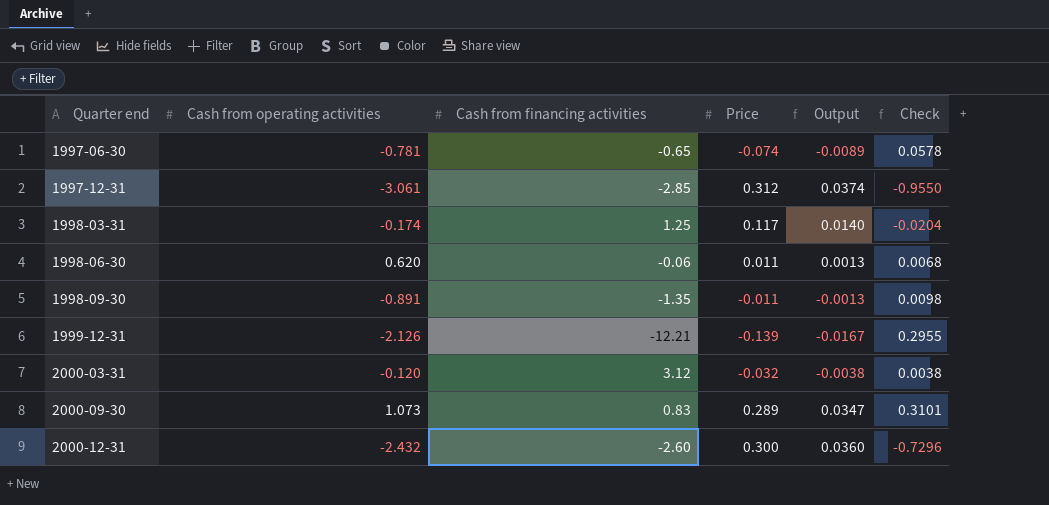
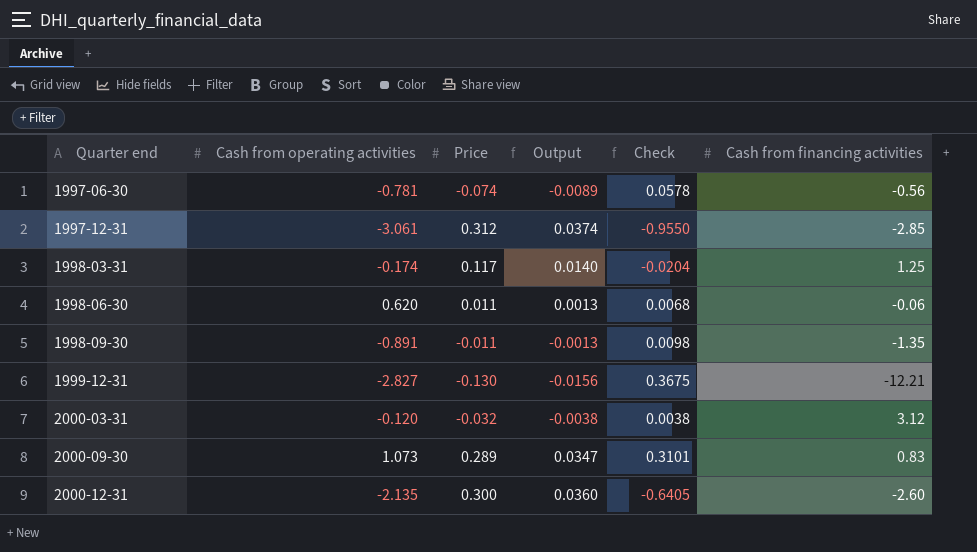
column Cash from financing activities | position: 3 -> 6
1997-06-30 | Cash from financing activities: -0.65 -> -0.56
1999-12-31 | Cash from operating activities: -2.126 -> -2.827
1999-12-31 | Price: -0.139 -> -0.130
1999-12-31 | Output: -0.0167 -> -0.0156
1999-12-31 | Check: 0.2955 -> 0.3675
2000-12-31 | Cash from operating activities: -2.432 -> -2.135
2000-12-31 | Check: -0.7296 -> -0.6405

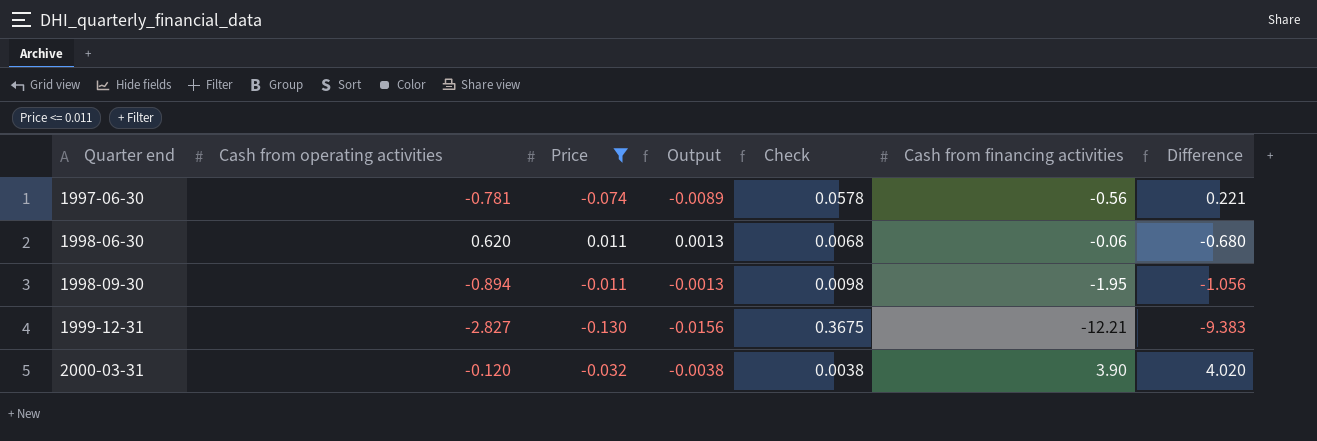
filter: none -> Price <= 0.011
column Difference | formula: none -> [Cash from financing activities] - [Cash from operating activities]
1998-09-30 | Cash from operating activities: -0.891 -> -0.894
1998-09-30 | Cash from financing activities: -1.35 -> -1.95
2000-03-31 | Cash from financing activities: 3.12 -> 3.90

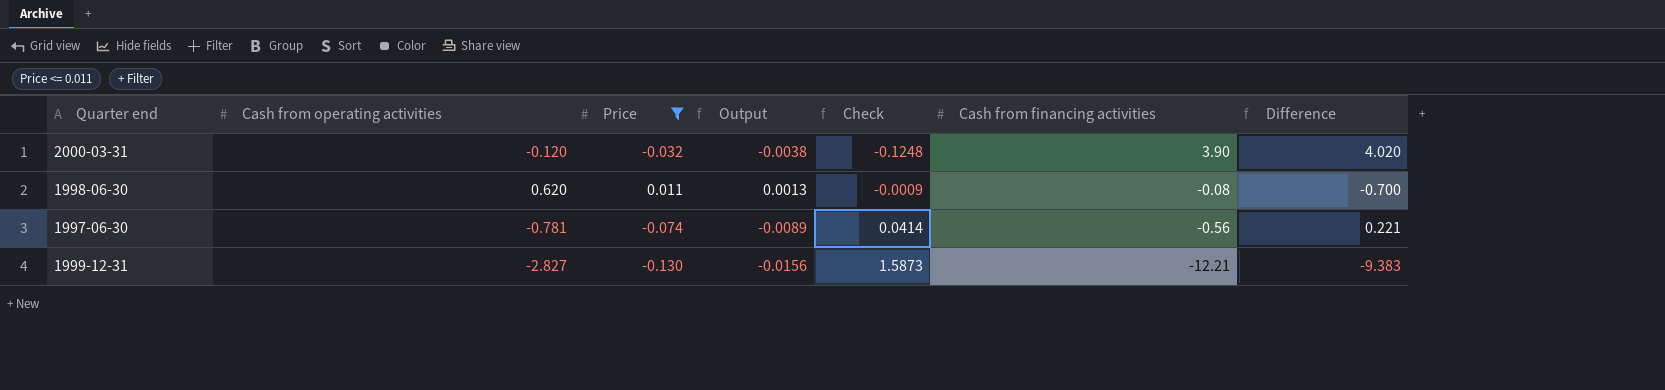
row order: Quarter end ascending -> Check ascending
column Check | formula: [Cash from operating activities] * [Price] -> [Price] * [Cash from financing activities]
row 1998-09-30: -0.894 | -0.011 | -0.0013 | 0.0098 | -1.95 | -1.056 -> none
1998-06-30 | Cash from financing activities: -0.06 -> -0.08
1998-06-30 | Difference: -0.680 -> -0.700

